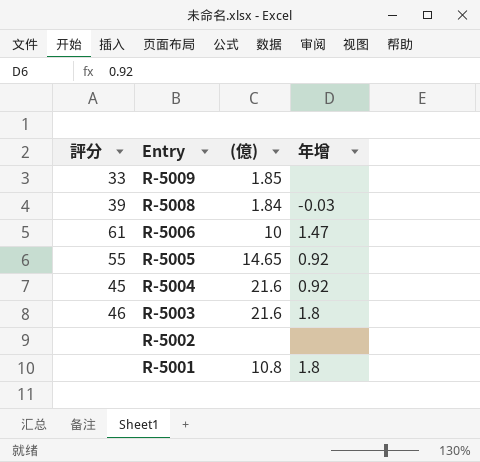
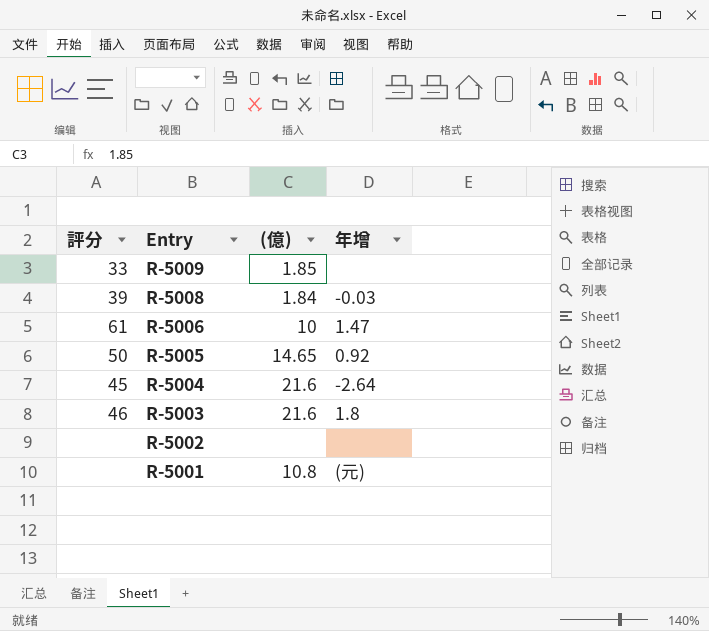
R-5005 | 評分: 55 -> 50
R-5004 | 年增: 0.92 -> -2.64
R-5001 | 年增: 1.8 -> (元)

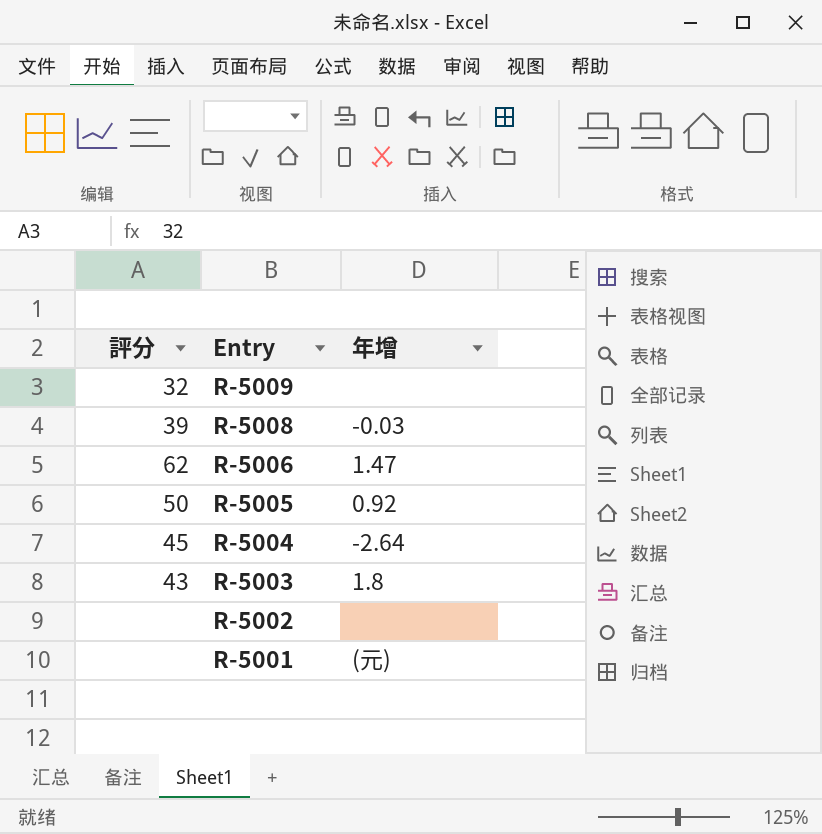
column (億) | position: 3 -> none
R-5009 | 評分: 33 -> 32
R-5006 | 評分: 61 -> 62
R-5003 | 評分: 46 -> 43

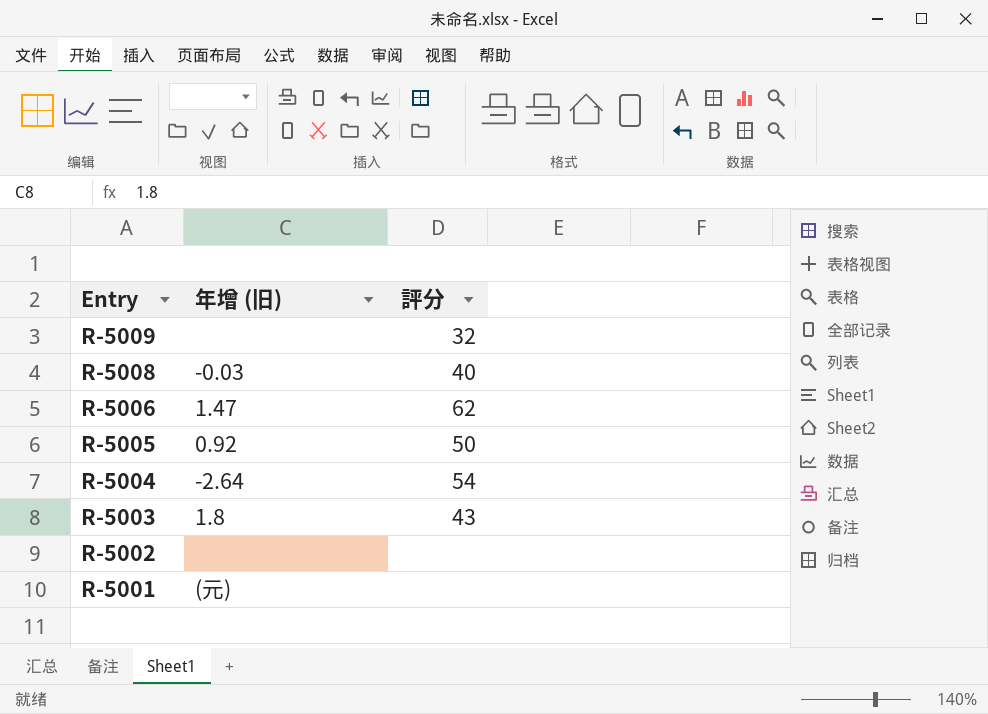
column name: 年增 -> 年增 (旧)
column 評分 | position: 1 -> 3
R-5008 | 評分: 39 -> 40
R-5004 | 評分: 45 -> 54

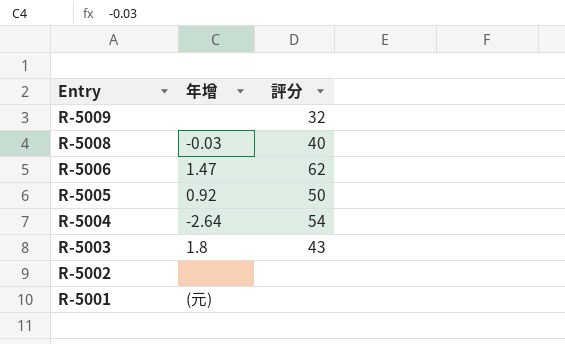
column name: 年增 (旧) -> 年增

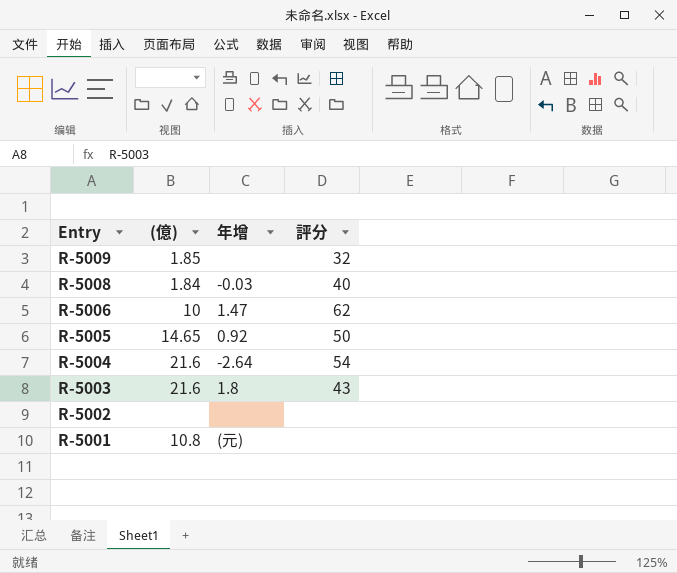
column (億) | position: none -> 2

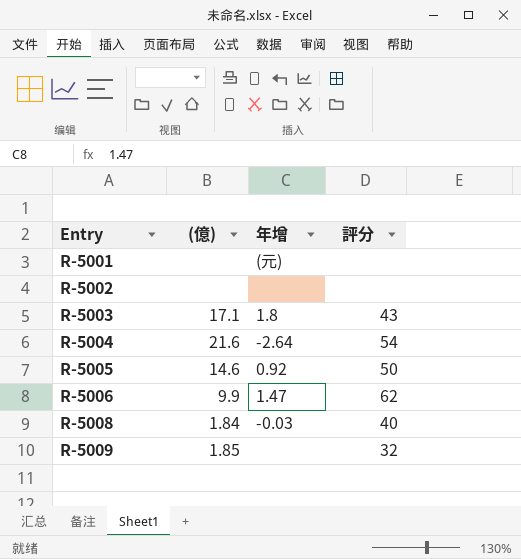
row order: Entry descending -> Entry ascending
R-5001 | (億): 10.8 -> none
R-5003 | (億): 21.6 -> 17.1
R-5005 | (億): 14.65 -> 14.6
R-5006 | (億): 10 -> 9.9

